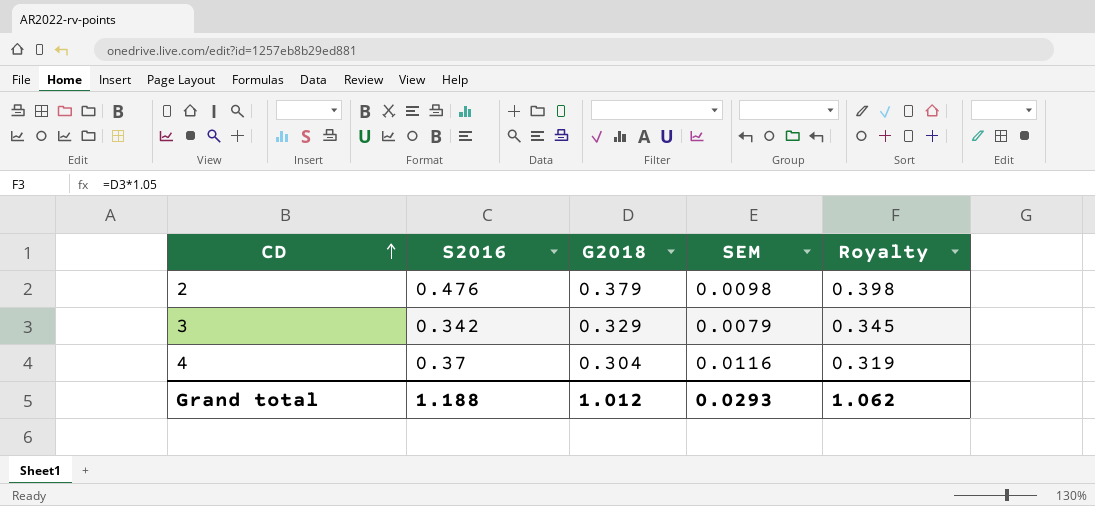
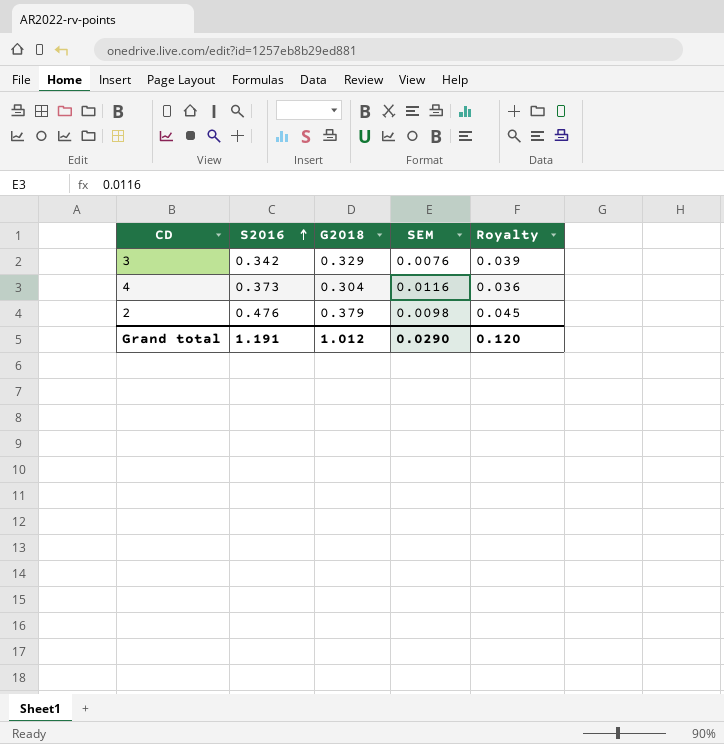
row order: CD ascending -> S2016 ascending
column Royalty | formula: [G2018] * 1.05 -> [G2018] * 0.12
3 | SEM: 0.0079 -> 0.0076
4 | S2016: 0.37 -> 0.373
Grand total | S2016: 1.188 -> 1.191
Grand total | SEM: 0.0293 -> 0.0290
Grand total | Royalty: 1.062 -> 0.120

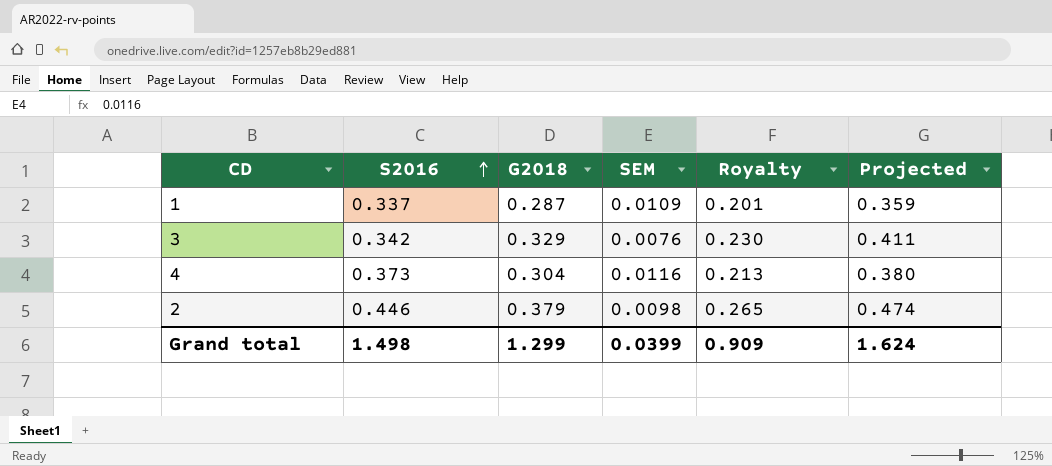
column Royalty | formula: [G2018] * 0.12 -> [G2018] * 0.7
column Projected | formula: none -> [G2018] * 1.25
row 1: none -> 0.337 | 0.287 | 0.0109 | 0.201 | 0.359
2 | S2016: 0.476 -> 0.446
Grand total | S2016: 1.191 -> 1.498
Grand total | G2018: 1.012 -> 1.299
Grand total | SEM: 0.0290 -> 0.0399
Grand total | Royalty: 0.120 -> 0.909

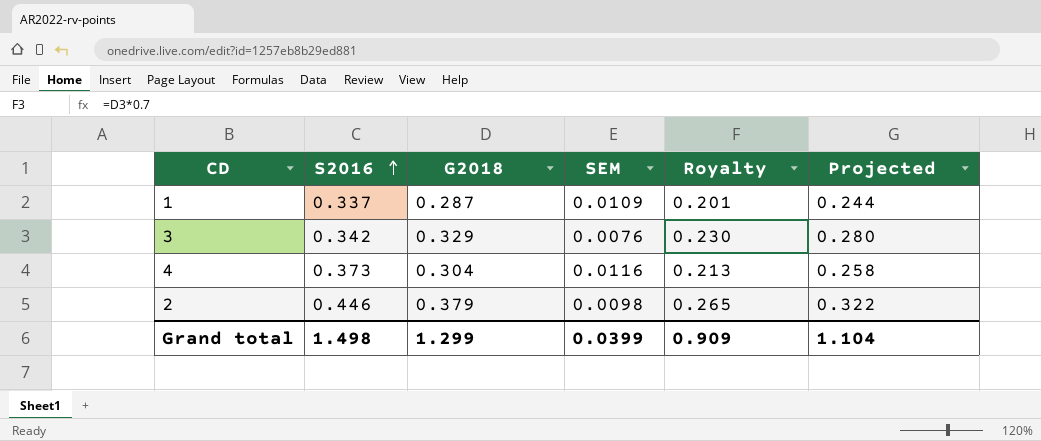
column Projected | formula: [G2018] * 1.25 -> [G2018] * 0.85
Grand total | Projected: 1.624 -> 1.104

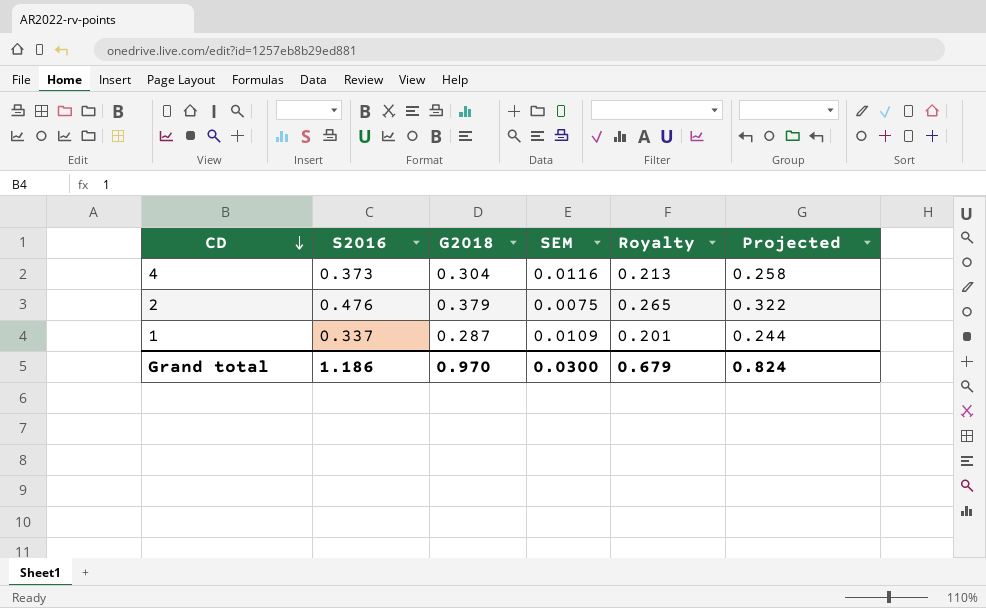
row order: S2016 ascending -> CD descending
row 3: 0.342 | 0.329 | 0.0076 | 0.230 | 0.280 -> none
2 | S2016: 0.446 -> 0.476
2 | SEM: 0.0098 -> 0.0075
Grand total | S2016: 1.498 -> 1.186
Grand total | G2018: 1.299 -> 0.970
Grand total | SEM: 0.0399 -> 0.0300
Grand total | Royalty: 0.909 -> 0.679
Grand total | Projected: 1.104 -> 0.824

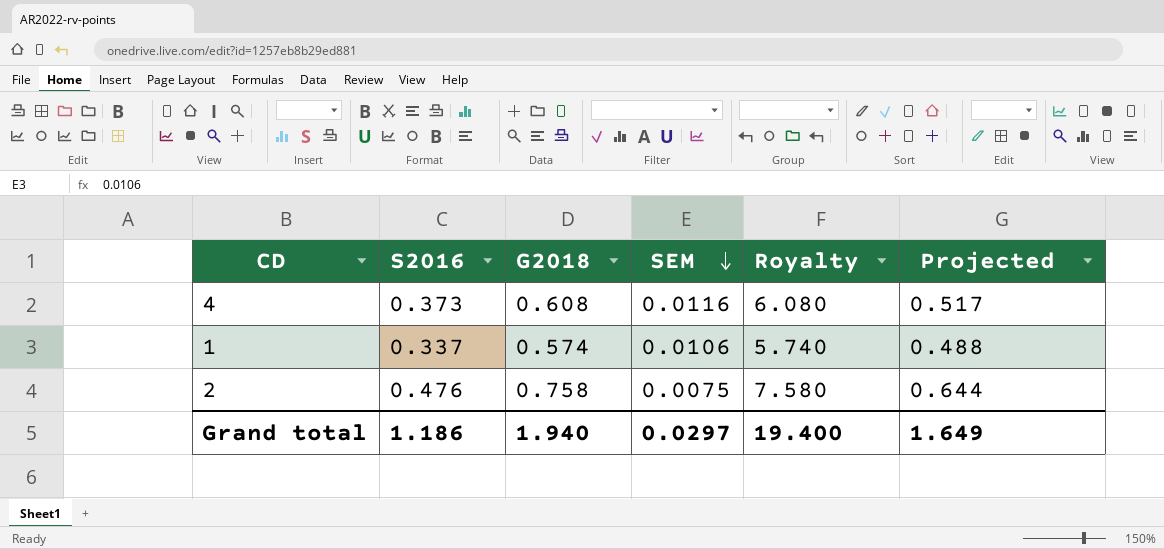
row order: CD descending -> SEM descending
column Royalty | formula: [G2018] * 0.7 -> [G2018] * 10
4 | G2018: 0.304 -> 0.608
4 | Projected: 0.258 -> 0.517
1 | G2018: 0.287 -> 0.574
1 | SEM: 0.0109 -> 0.0106
1 | Projected: 0.244 -> 0.488
2 | G2018: 0.379 -> 0.758
2 | Projected: 0.322 -> 0.644
Grand total | G2018: 0.970 -> 1.940
Grand total | SEM: 0.0300 -> 0.0297
Grand total | Royalty: 0.679 -> 19.400
Grand total | Projected: 0.824 -> 1.649

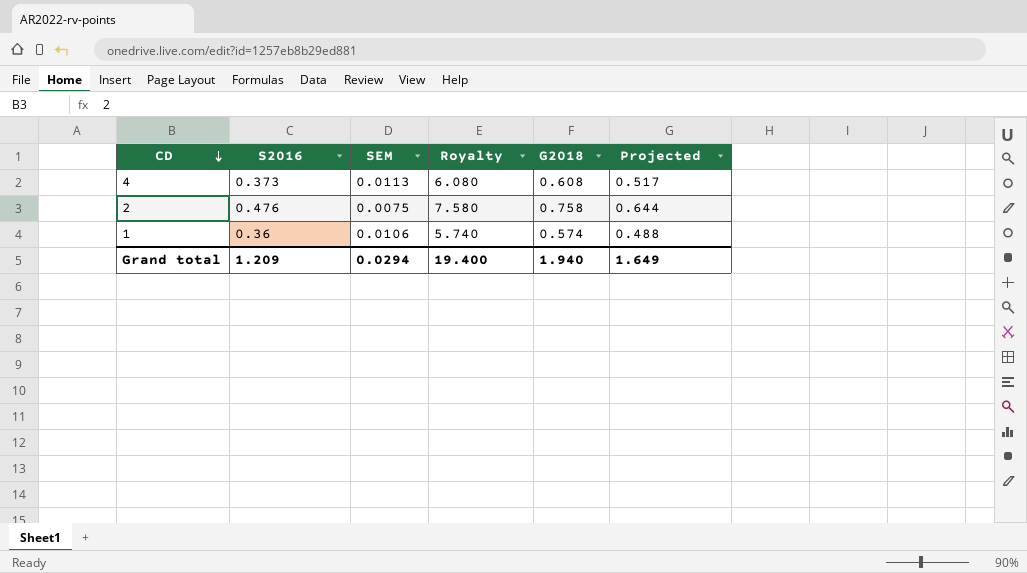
row order: SEM descending -> CD descending
column G2018 | position: 3 -> 5
4 | SEM: 0.0116 -> 0.0113
1 | S2016: 0.337 -> 0.36
Grand total | S2016: 1.186 -> 1.209
Grand total | SEM: 0.0297 -> 0.0294

